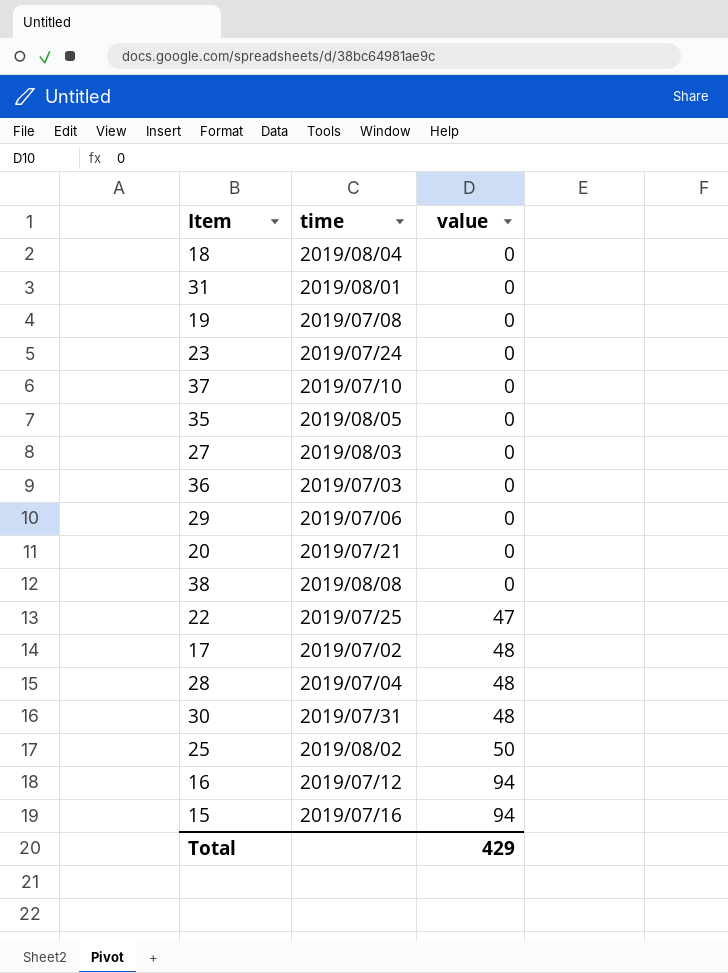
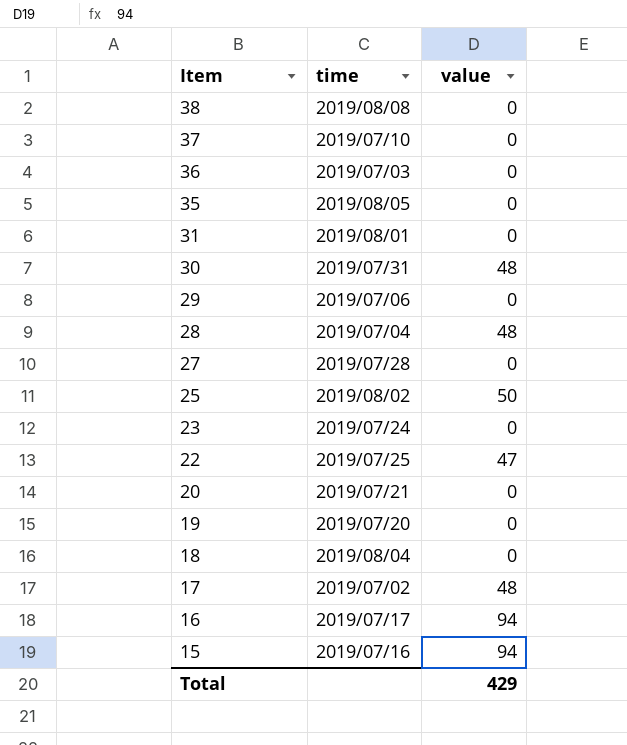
row order: value ascending -> Item descending
27 | time: 2019/08/03 -> 2019/07/28
19 | time: 2019/07/08 -> 2019/07/20
16 | time: 2019/07/12 -> 2019/07/17

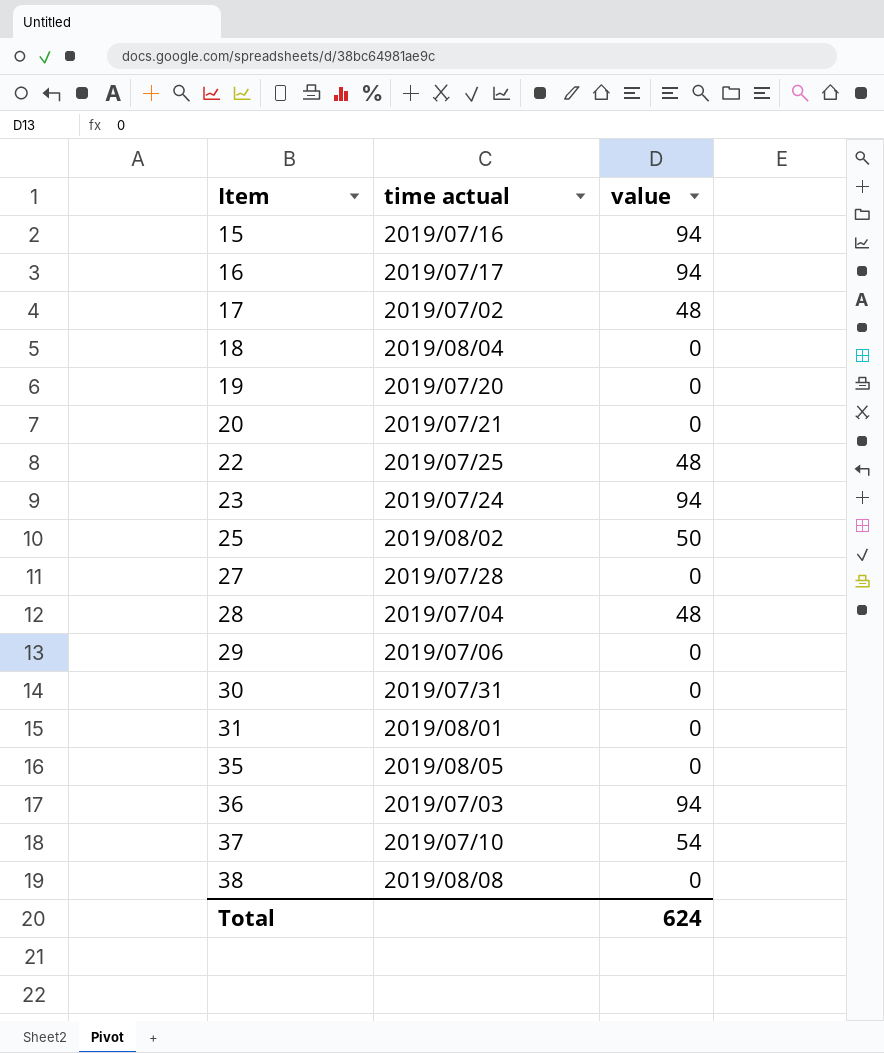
row order: Item descending -> Item ascending
column name: time -> time actual
22 | value: 47 -> 48
23 | value: 0 -> 94
30 | value: 48 -> 0
36 | value: 0 -> 94
37 | value: 0 -> 54
Total | value: 429 -> 624

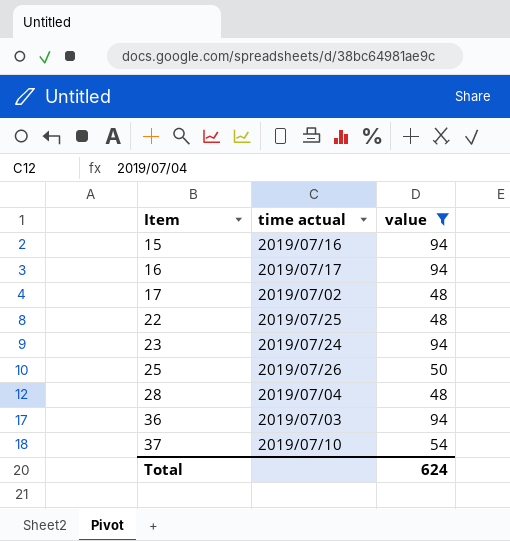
filter: none -> value != 0
25 | time actual: 2019/08/02 -> 2019/07/26

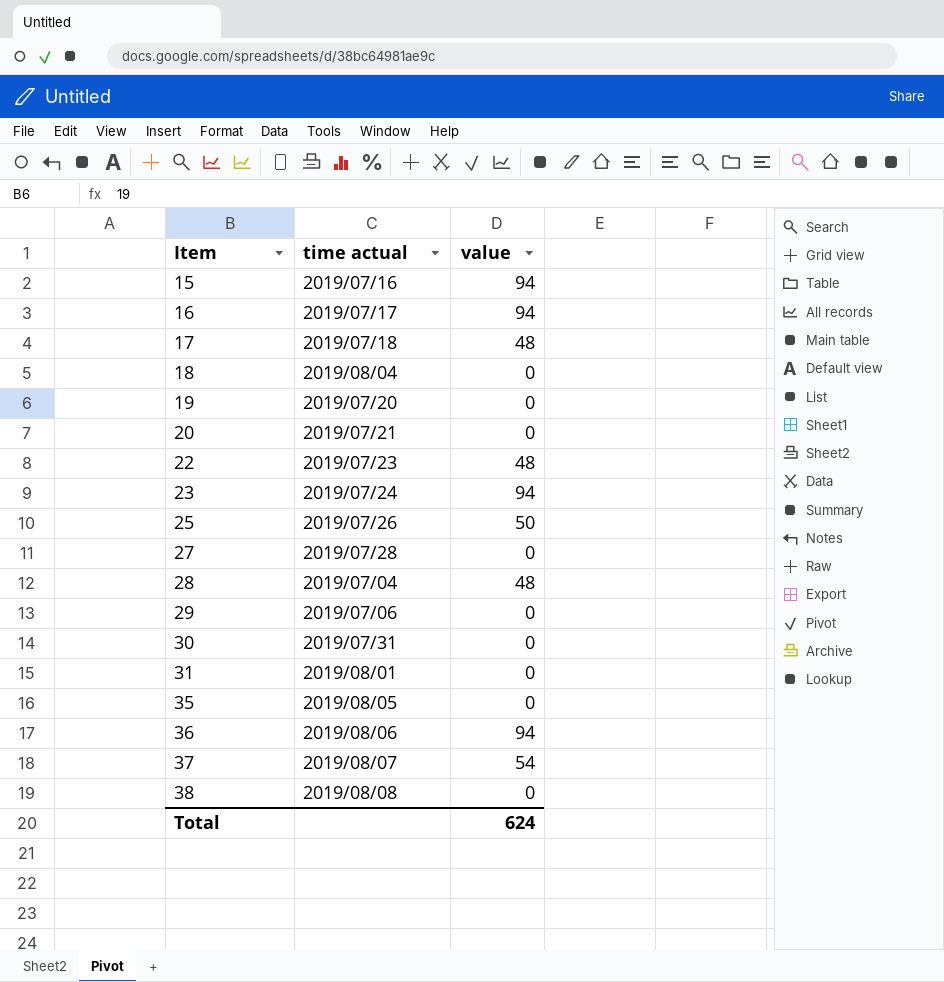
filter: value != 0 -> none
17 | time actual: 2019/07/02 -> 2019/07/18
22 | time actual: 2019/07/25 -> 2019/07/23
36 | time actual: 2019/07/03 -> 2019/08/06
37 | time actual: 2019/07/10 -> 2019/08/07

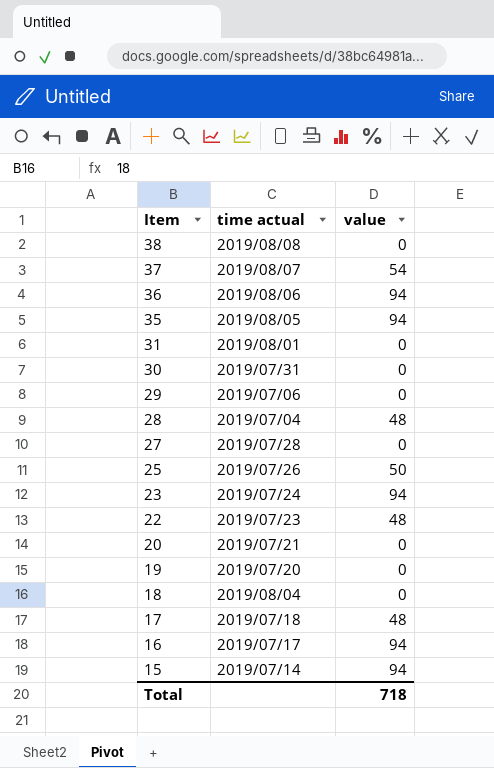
row order: Item ascending -> Item descending
35 | value: 0 -> 94
15 | time actual: 2019/07/16 -> 2019/07/14
Total | value: 624 -> 718

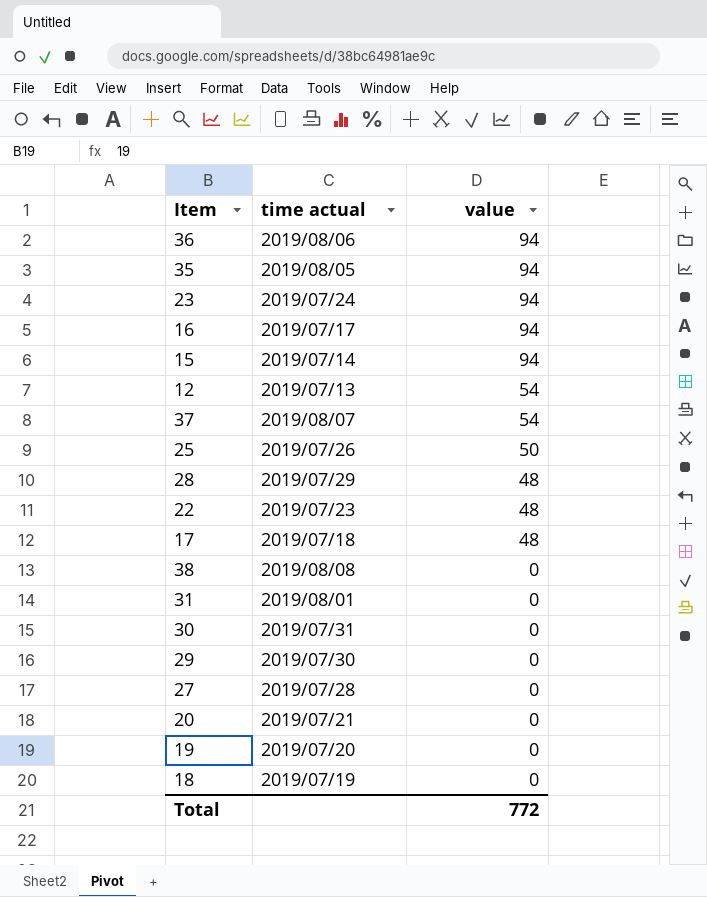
row order: Item descending -> value descending
row 12: none -> 2019/07/13 | 54
28 | time actual: 2019/07/04 -> 2019/07/29
29 | time actual: 2019/07/06 -> 2019/07/30
18 | time actual: 2019/08/04 -> 2019/07/19
Total | value: 718 -> 772

